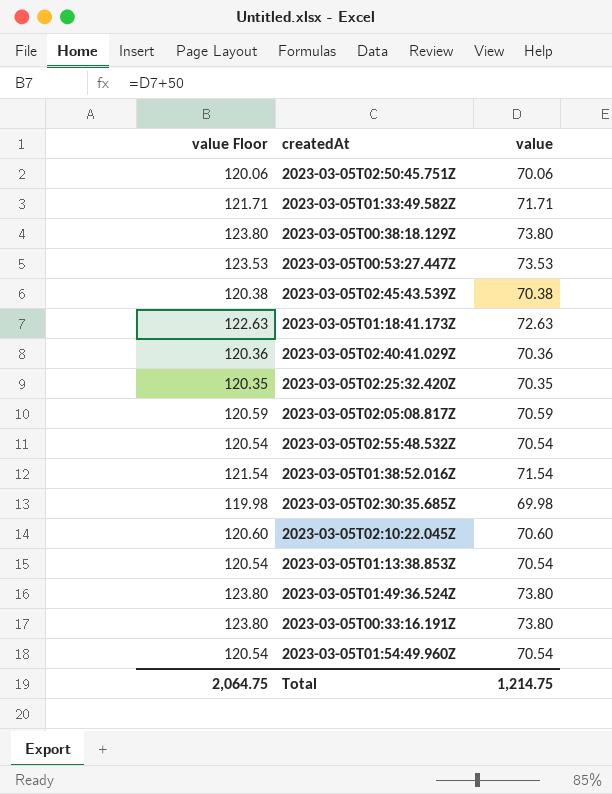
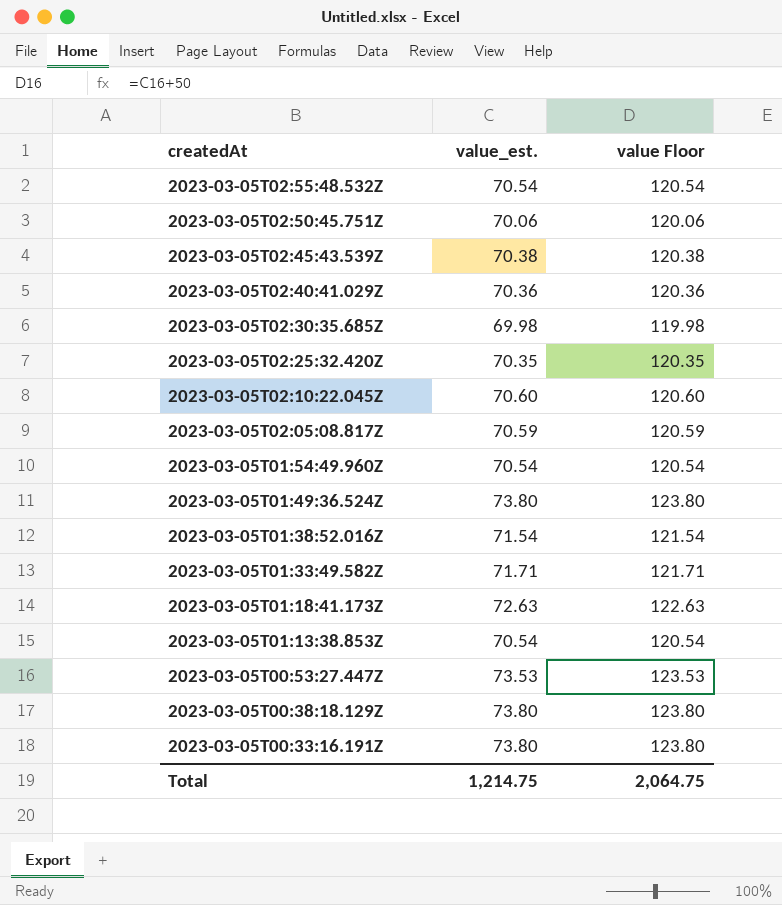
row order: none -> createdAt descending
column name: value -> value_est.
column value Floor | position: 1 -> 3

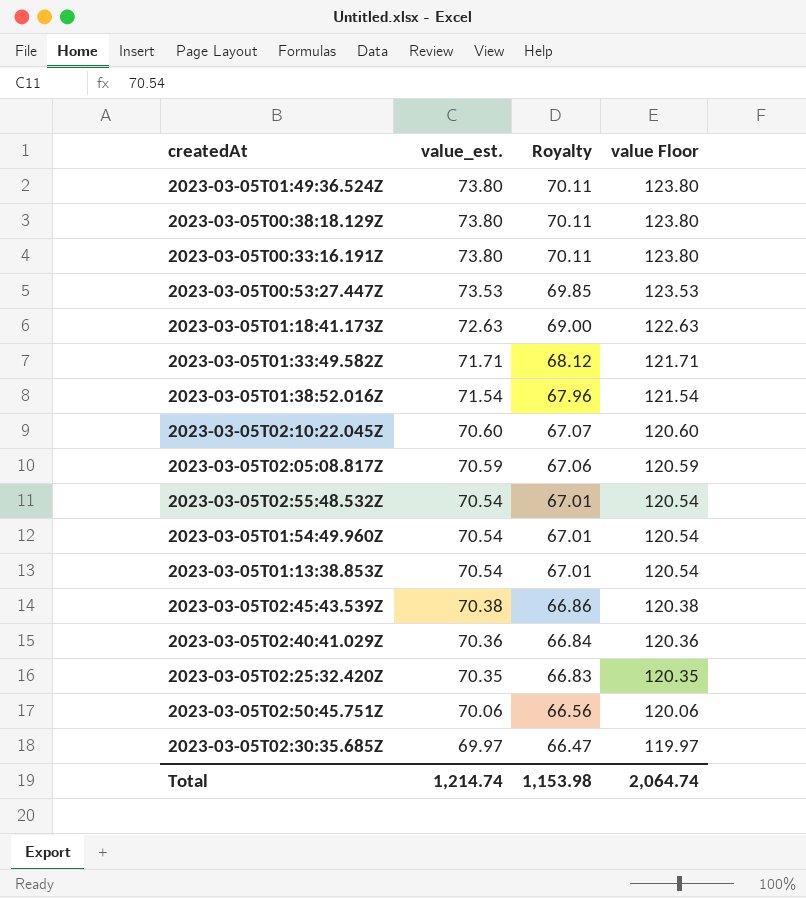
row order: createdAt descending -> value_est. descending
column Royalty | formula: none -> [value_est.] * 0.95
2023-03-05T02:30:35.685Z | value_est.: 69.98 -> 69.97
2023-03-05T02:30:35.685Z | value Floor: 119.98 -> 119.97
Total | value_est.: 1,214.75 -> 1,214.74
Total | value Floor: 2,064.75 -> 2,064.74

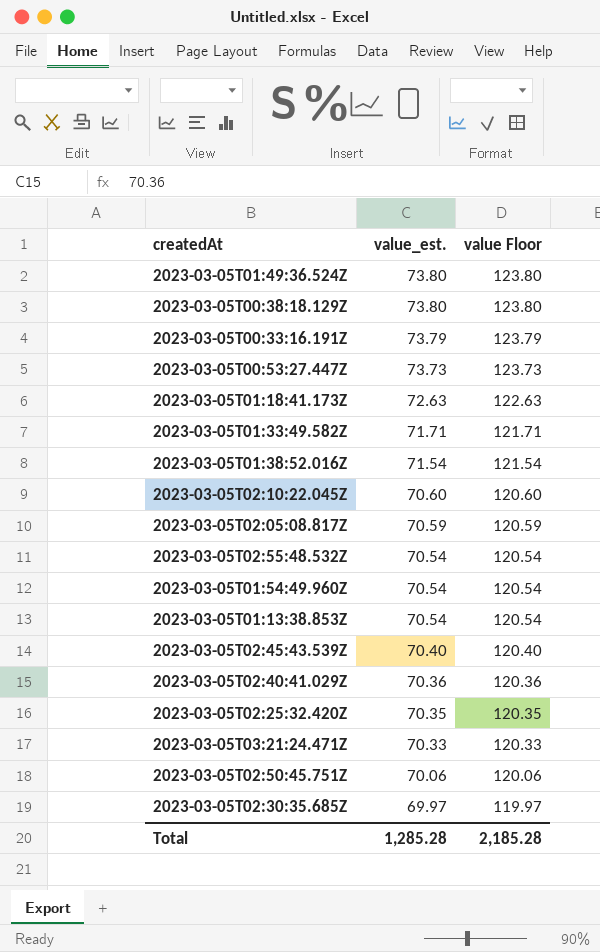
column Royalty | formula: [value_est.] * 0.95 -> none
2023-03-05T00:33:16.191Z | value_est.: 73.80 -> 73.79
2023-03-05T00:33:16.191Z | value Floor: 123.80 -> 123.79
2023-03-05T00:53:27.447Z | value_est.: 73.53 -> 73.73
2023-03-05T00:53:27.447Z | value Floor: 123.53 -> 123.73
2023-03-05T02:45:43.539Z | value_est.: 70.38 -> 70.40
2023-03-05T02:45:43.539Z | value Floor: 120.38 -> 120.40
row 2023-03-05T03:21:24.471Z: none -> 70.33 | 120.33
Total | value_est.: 1,214.74 -> 1,285.28
Total | value Floor: 2,064.74 -> 2,185.28

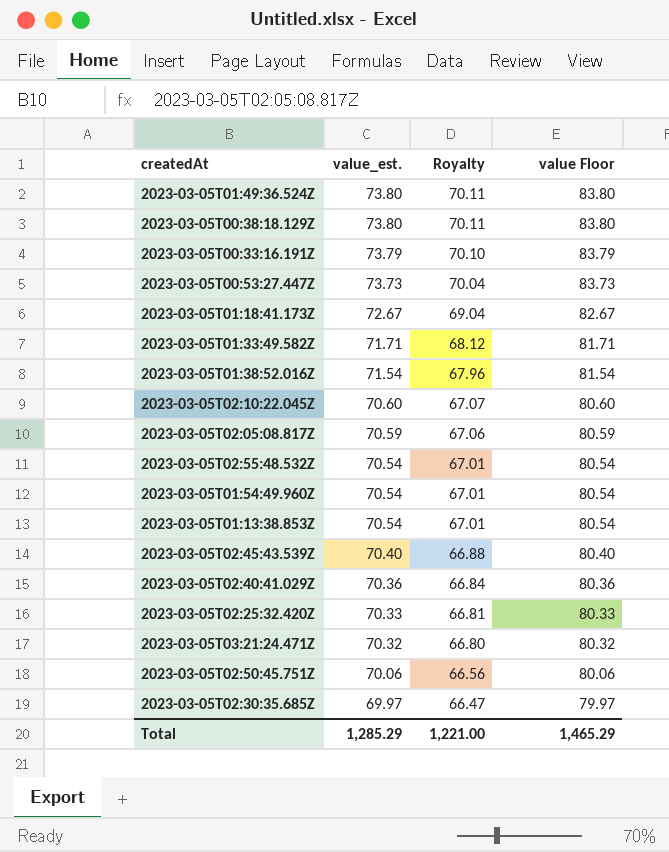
column Royalty | formula: none -> [value_est.] * 0.95
column value Floor | formula: [value_est.] + 50 -> [value_est.] + 10
2023-03-05T01:18:41.173Z | value_est.: 72.63 -> 72.67
2023-03-05T02:25:32.420Z | value_est.: 70.35 -> 70.33
2023-03-05T03:21:24.471Z | value_est.: 70.33 -> 70.32
Total | value_est.: 1,285.28 -> 1,285.29
Total | value Floor: 2,185.28 -> 1,465.29

